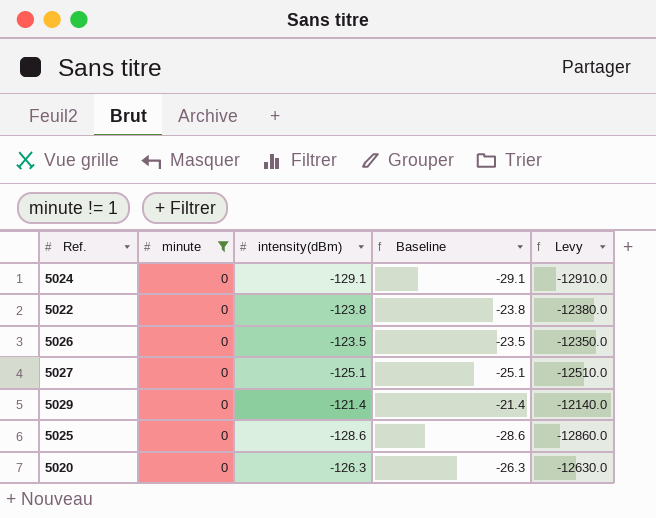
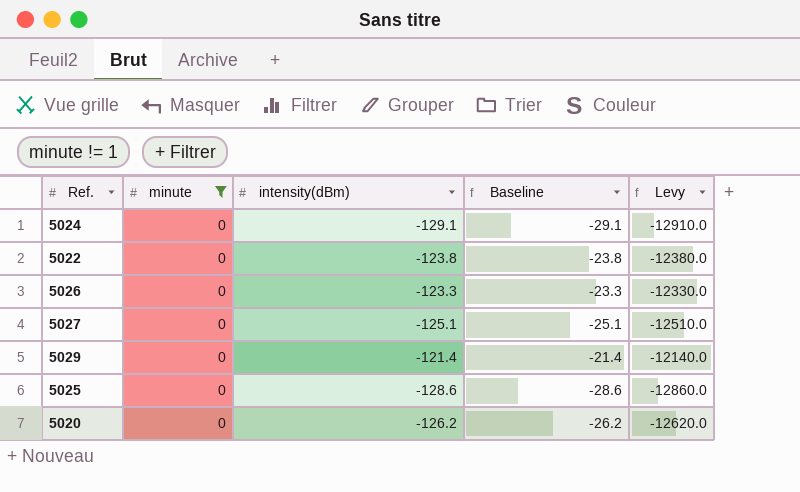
5026 | intensity(dBm): -123.5 -> -123.3
5026 | Baseline: -23.5 -> -23.3
5026 | Levy: -12350.0 -> -12330.0
5020 | intensity(dBm): -126.3 -> -126.2
5020 | Baseline: -26.3 -> -26.2
5020 | Levy: -12630.0 -> -12620.0

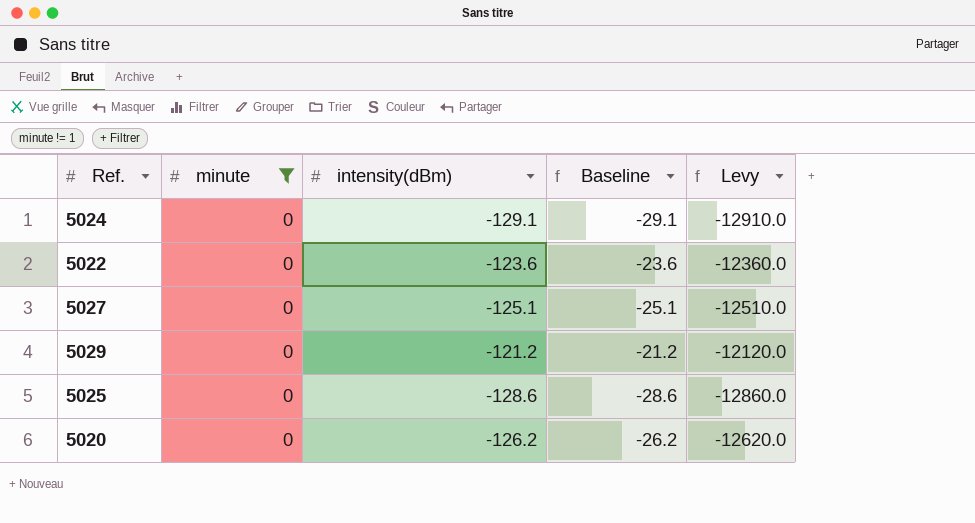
row 5026: 0 | -123.3 | -23.3 | -12330.0 -> none
5022 | intensity(dBm): -123.8 -> -123.6
5022 | Baseline: -23.8 -> -23.6
5022 | Levy: -12380.0 -> -12360.0
5029 | intensity(dBm): -121.4 -> -121.2
5029 | Baseline: -21.4 -> -21.2
5029 | Levy: -12140.0 -> -12120.0

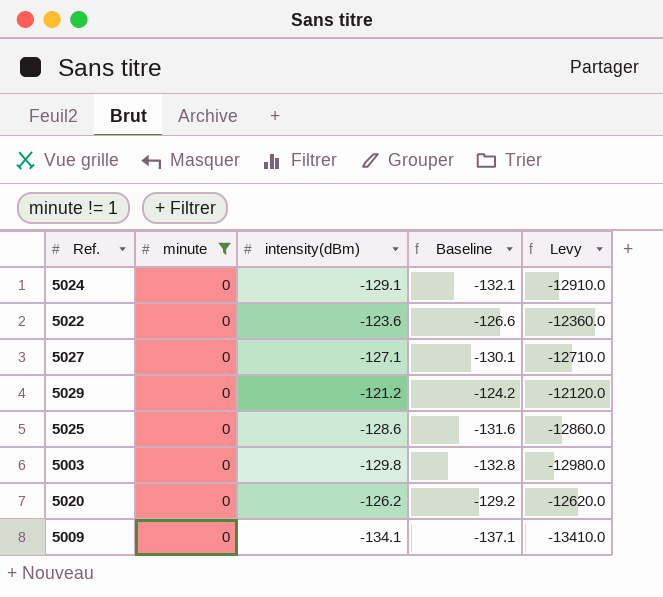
column Baseline | formula: [intensity(dBm)] + 100 -> [intensity(dBm)] - 3
5027 | intensity(dBm): -125.1 -> -127.1
5027 | Levy: -12510.0 -> -12710.0
row 5003: none -> 0 | -129.8 | -132.8 | -12980.0
row 5009: none -> 0 | -134.1 | -137.1 | -13410.0

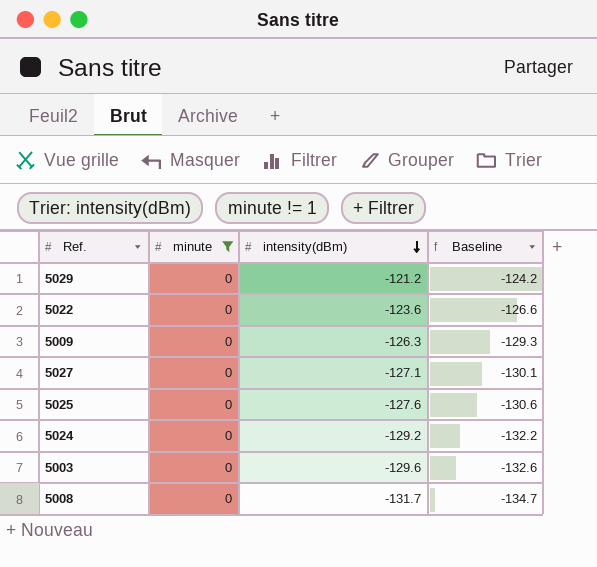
row order: none -> intensity(dBm) descending
column Levy | formula: [intensity(dBm)] * 100 -> none
row 5020: 0 | -126.2 | -129.2 | -12620.0 -> none
5009 | intensity(dBm): -134.1 -> -126.3
5009 | Baseline: -137.1 -> -129.3
5025 | intensity(dBm): -128.6 -> -127.6
5025 | Baseline: -131.6 -> -130.6
5024 | intensity(dBm): -129.1 -> -129.2
5024 | Baseline: -132.1 -> -132.2
5003 | intensity(dBm): -129.8 -> -129.6
5003 | Baseline: -132.8 -> -132.6
row 5008: none -> 0 | -131.7 | -134.7

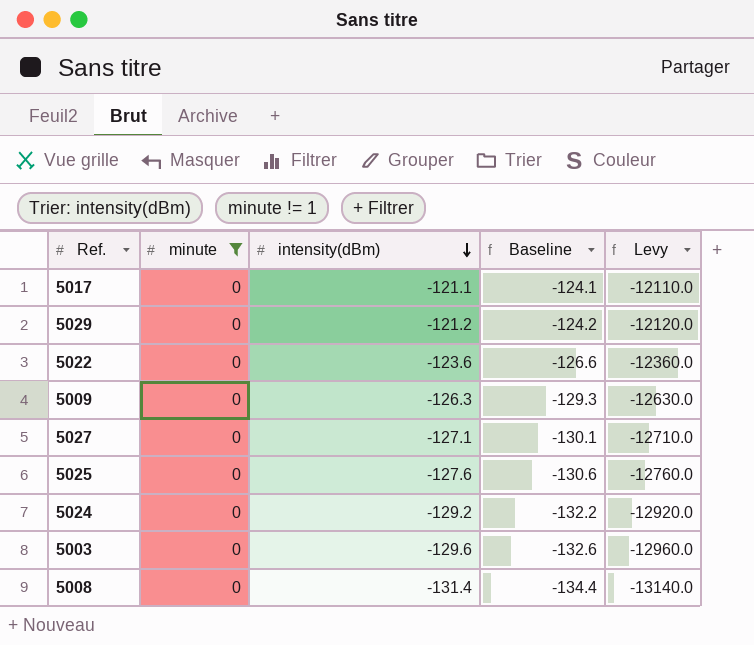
column Levy | formula: none -> [intensity(dBm)] * 100
row 5017: none -> 0 | -121.1 | -124.1 | -12110.0
5008 | intensity(dBm): -131.7 -> -131.4
5008 | Baseline: -134.7 -> -134.4

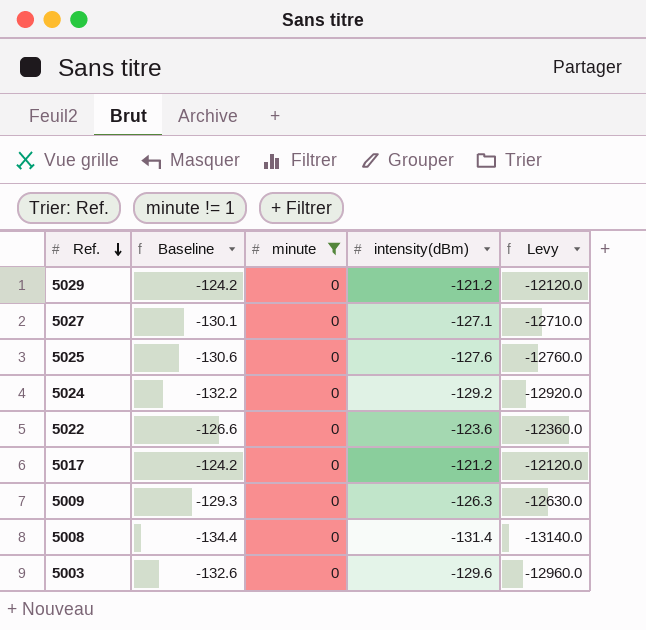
row order: intensity(dBm) descending -> Ref. descending
column Baseline | position: 4 -> 2
5017 | Baseline: -124.1 -> -124.2
5017 | intensity(dBm): -121.1 -> -121.2
5017 | Levy: -12110.0 -> -12120.0

